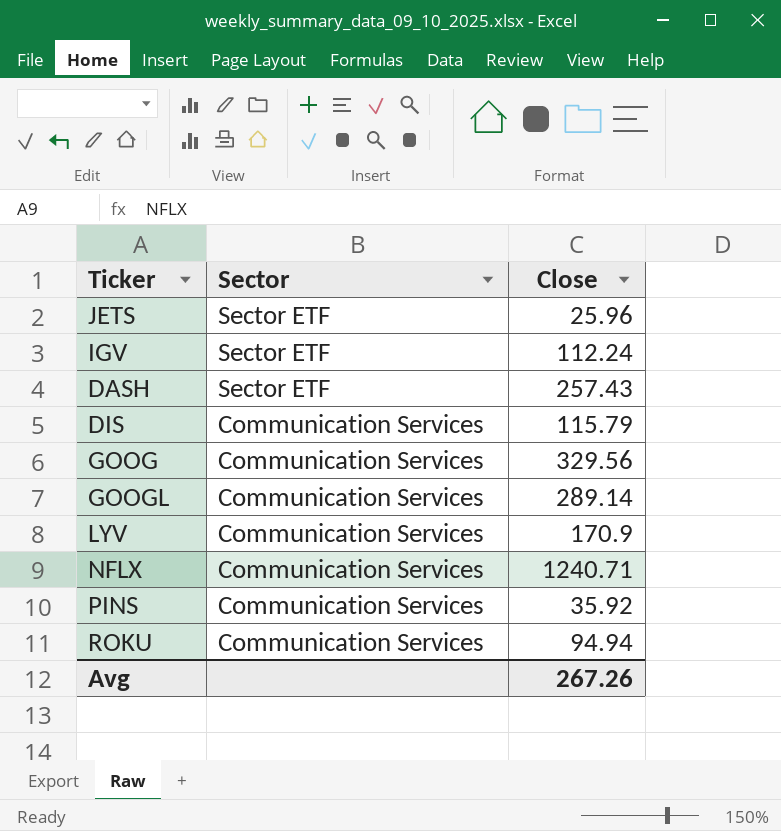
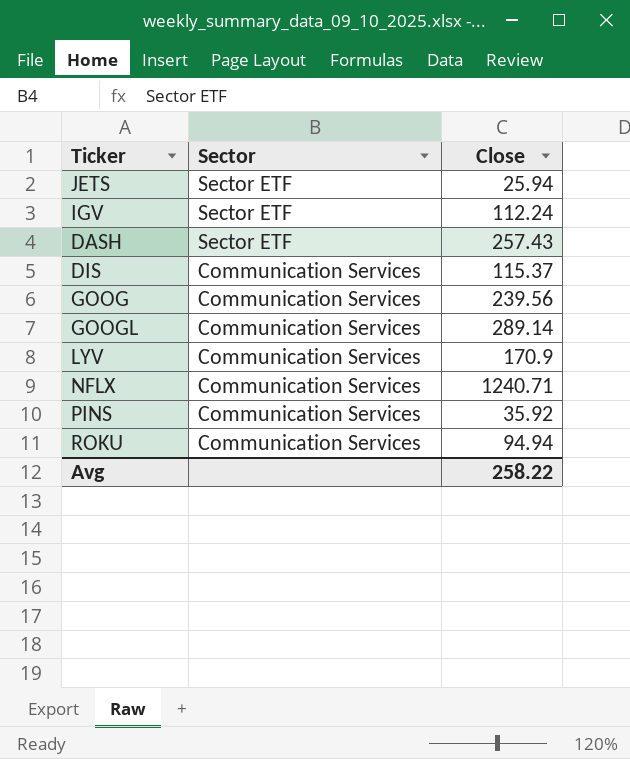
JETS | Close: 25.96 -> 25.94
DIS | Close: 115.79 -> 115.37
GOOG | Close: 329.56 -> 239.56
Avg | Close: 267.26 -> 258.22

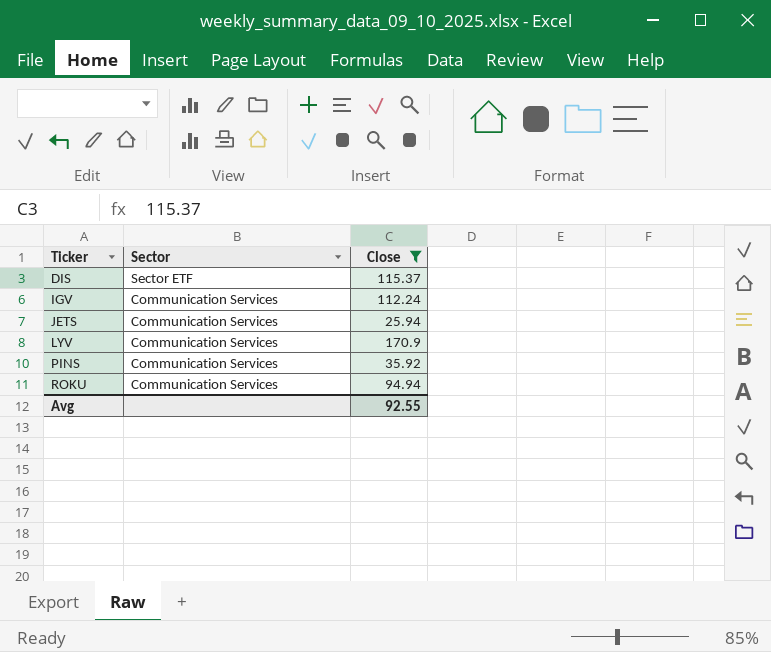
filter: none -> Close <= 170.9
row order: Sector descending -> Ticker ascending
DIS | Sector: Communication Services -> Sector ETF
IGV | Sector: Sector ETF -> Communication Services
JETS | Sector: Sector ETF -> Communication Services
Avg | Close: 258.22 -> 92.55

